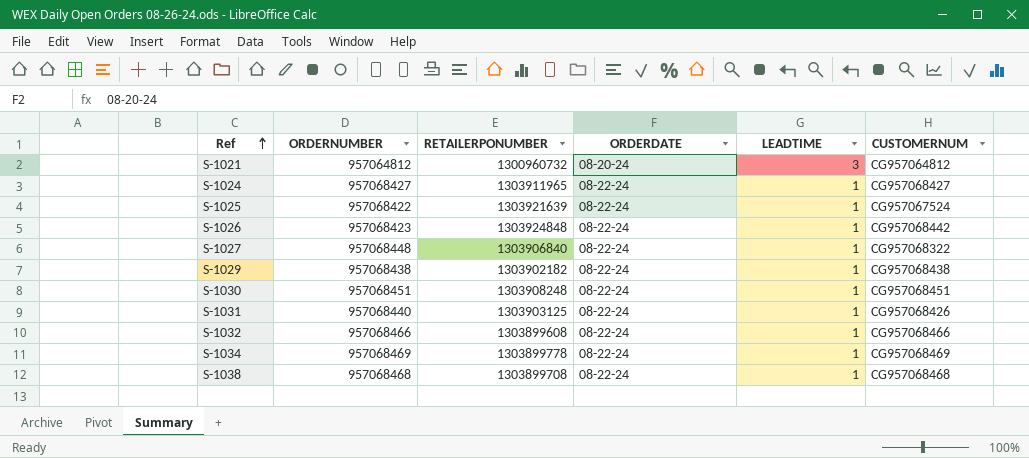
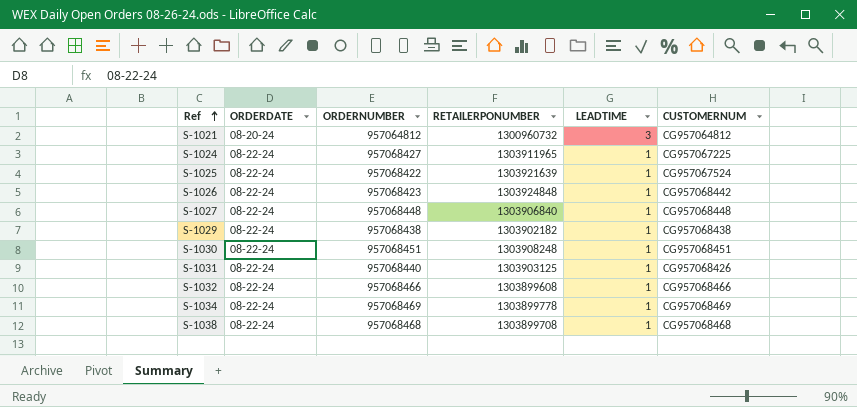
column ORDERDATE | position: 4 -> 2
S-1024 | CUSTOMERNUM: CG957068427 -> CG957067225
S-1027 | CUSTOMERNUM: CG957068322 -> CG957068448

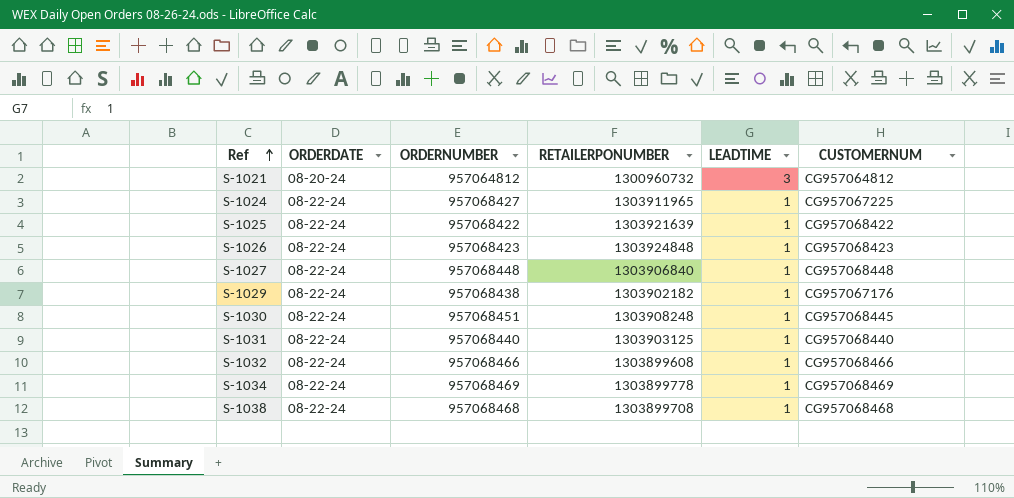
S-1025 | CUSTOMERNUM: CG957067524 -> CG957068422
S-1026 | CUSTOMERNUM: CG957068442 -> CG957068423
S-1029 | CUSTOMERNUM: CG957068438 -> CG957067176
S-1030 | CUSTOMERNUM: CG957068451 -> CG957068445
S-1031 | CUSTOMERNUM: CG957068426 -> CG957068440

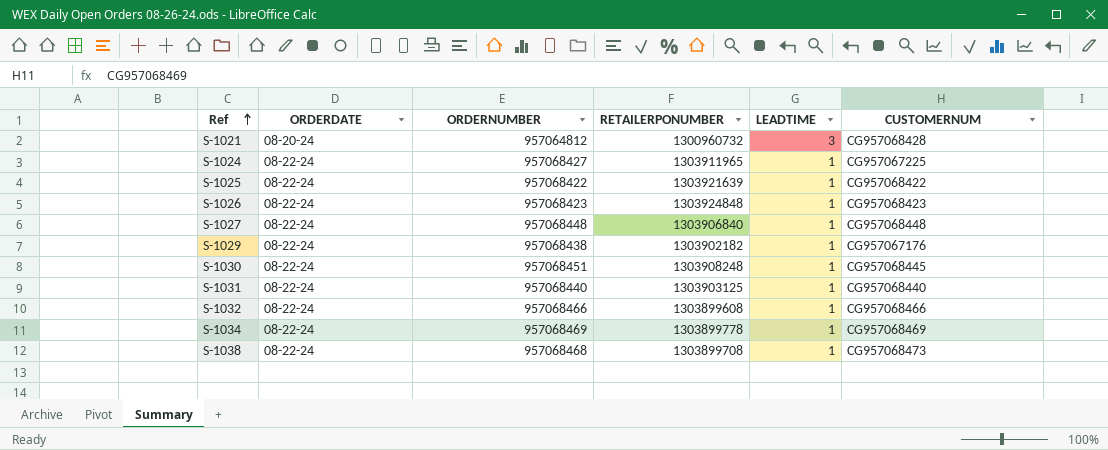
S-1021 | CUSTOMERNUM: CG957064812 -> CG957068428
S-1038 | CUSTOMERNUM: CG957068468 -> CG957068473

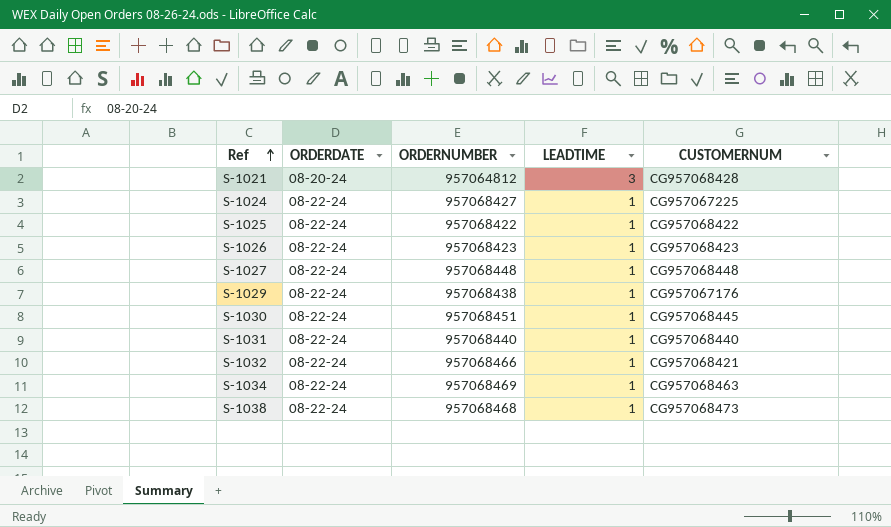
column RETAILERPONUMBER | position: 4 -> none
S-1032 | CUSTOMERNUM: CG957068466 -> CG957068421
S-1034 | CUSTOMERNUM: CG957068469 -> CG957068463

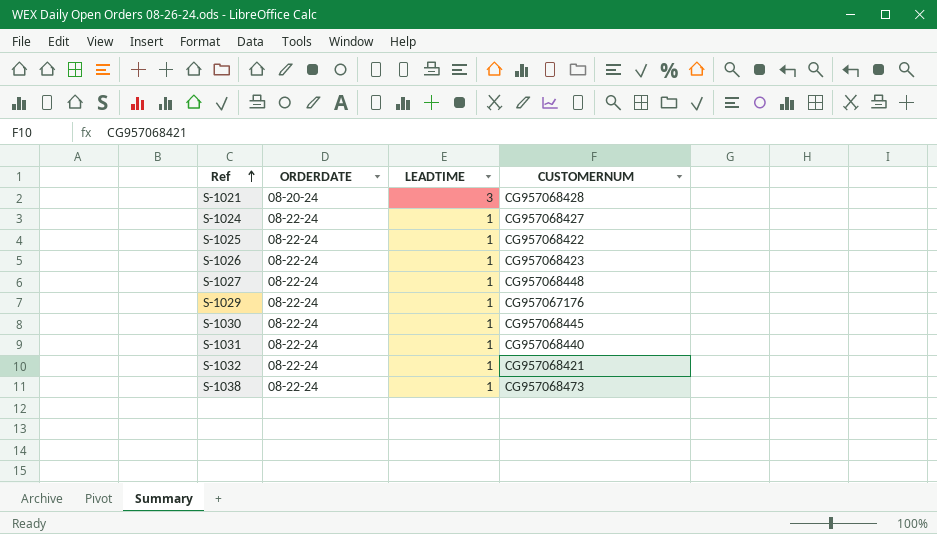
column ORDERNUMBER | position: 3 -> none
row S-1034: 08-22-24 | 957068469 | 1 | CG957068463 -> none
S-1024 | CUSTOMERNUM: CG957067225 -> CG957068427

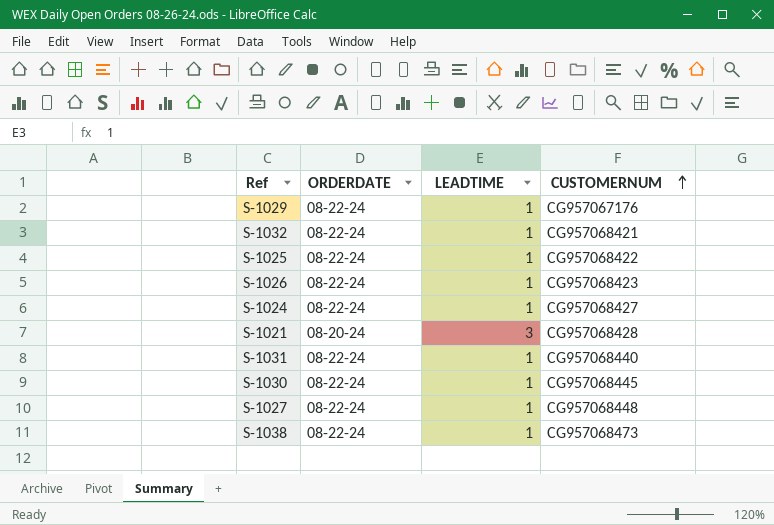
row order: Ref ascending -> CUSTOMERNUM ascending

